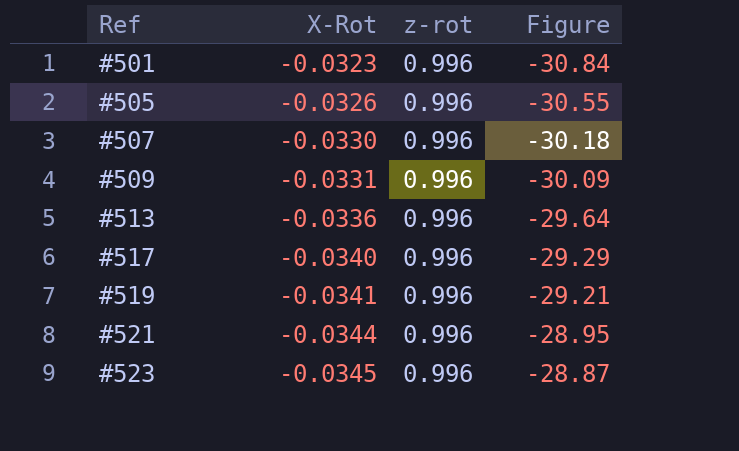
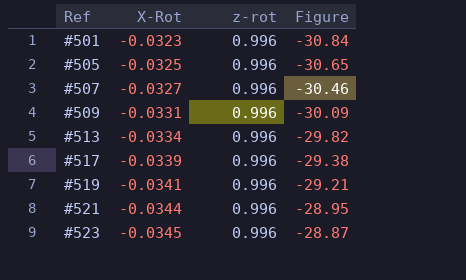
#505 | X-Rot: -0.0326 -> -0.0325
#505 | Figure: -30.55 -> -30.65
#507 | X-Rot: -0.0330 -> -0.0327
#507 | Figure: -30.18 -> -30.46
#513 | X-Rot: -0.0336 -> -0.0334
#513 | Figure: -29.64 -> -29.82
#517 | X-Rot: -0.0340 -> -0.0339
#517 | Figure: -29.29 -> -29.38

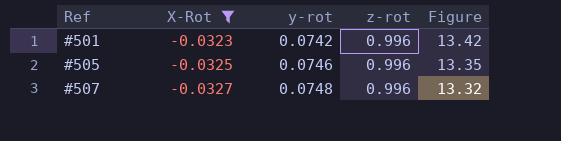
filter: none -> X-Rot >= -0.0327
column y-rot | position: none -> 3
column Figure | formula: [z-rot] / [X-Rot] -> [z-rot] / [y-rot]

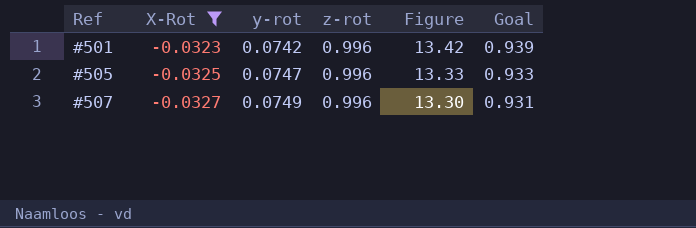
column Goal | formula: none -> [Figure] * 0.07
#505 | y-rot: 0.0746 -> 0.0747
#505 | Figure: 13.35 -> 13.33
#507 | y-rot: 0.0748 -> 0.0749
#507 | Figure: 13.32 -> 13.30

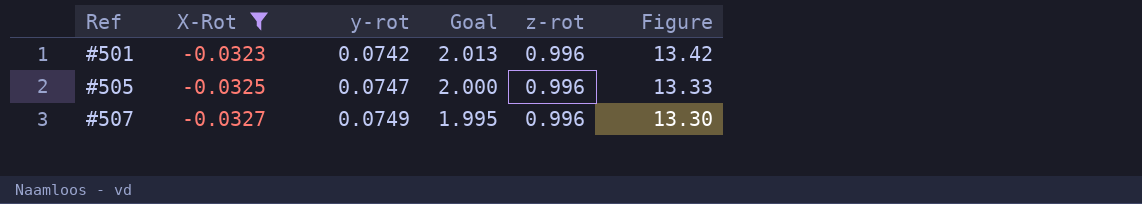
column Goal | formula: [Figure] * 0.07 -> [Figure] * 0.15
column Goal | position: 6 -> 4

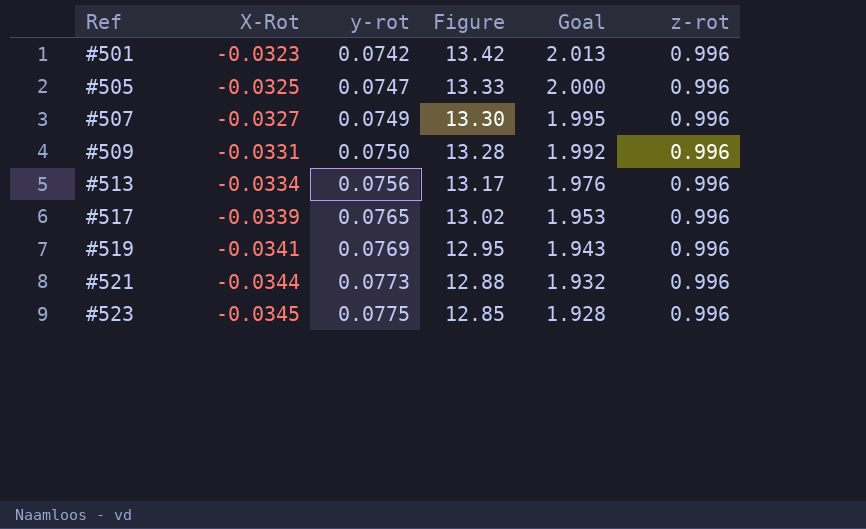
filter: X-Rot >= -0.0327 -> none
column Figure | position: 6 -> 4

